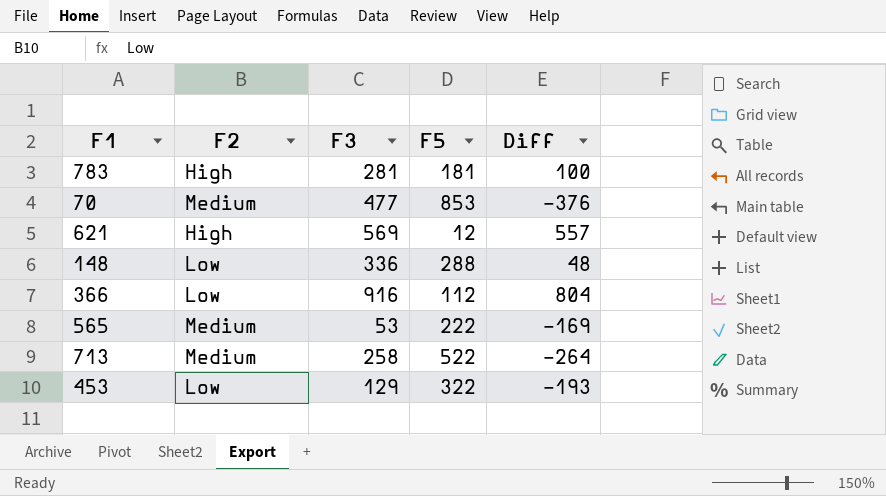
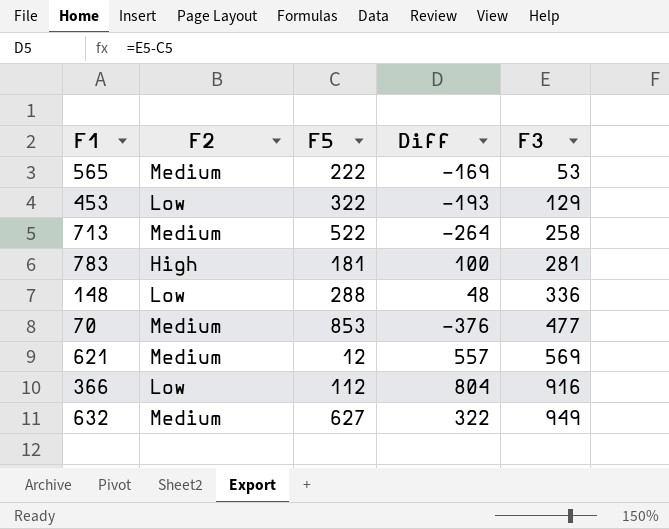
row order: none -> F3 ascending
column F3 | position: 3 -> 5
621 | F2: High -> Medium
row 632: none -> Medium | 627 | 322 | 949

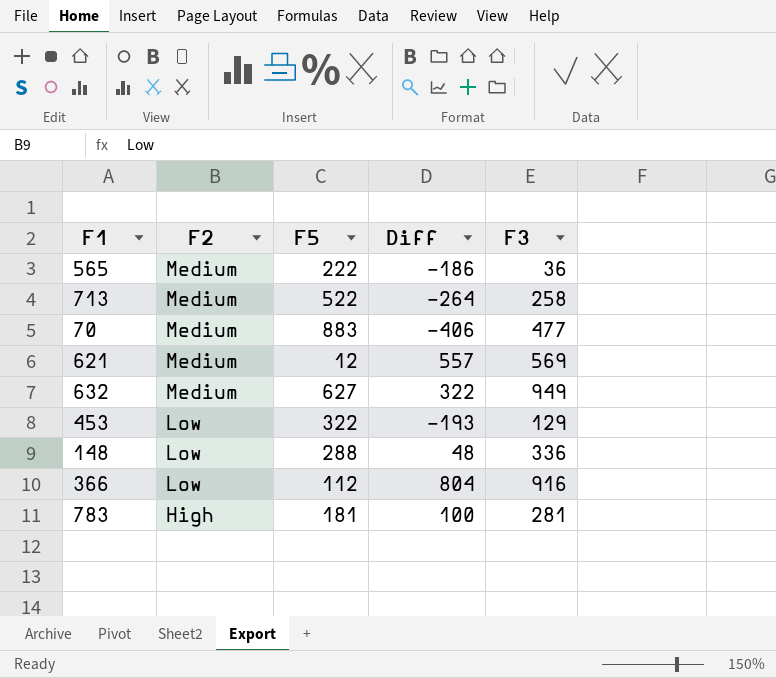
row order: F3 ascending -> F2 descending
565 | Diff: -169 -> -186
565 | F3: 53 -> 36
70 | F5: 853 -> 883
70 | Diff: -376 -> -406

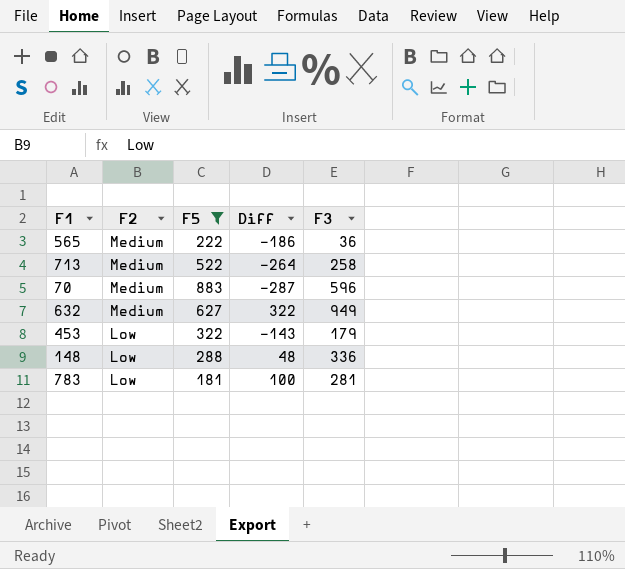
filter: none -> F5 >= 181
70 | Diff: -406 -> -287
70 | F3: 477 -> 596
453 | Diff: -193 -> -143
453 | F3: 129 -> 179
783 | F2: High -> Low

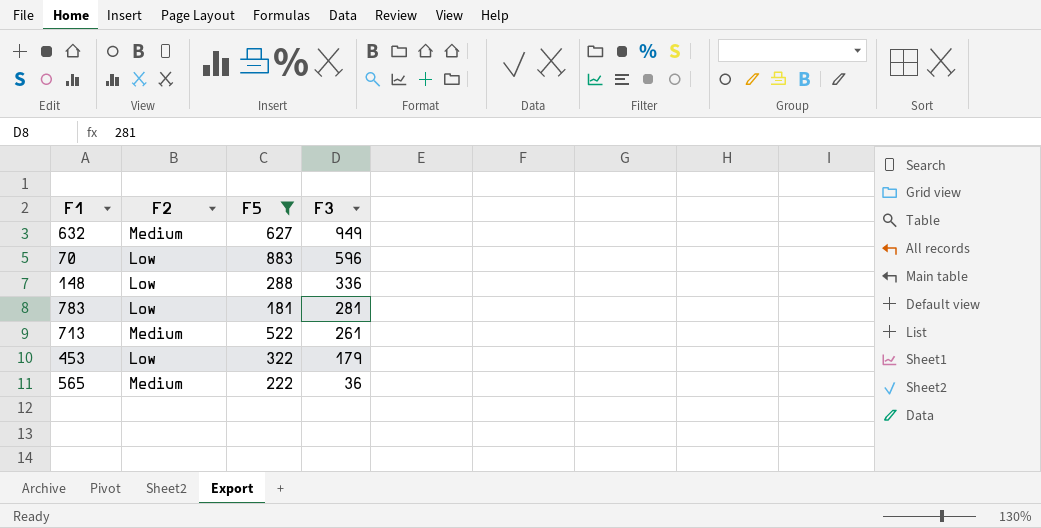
row order: F2 descending -> F3 descending
column Diff | formula: [F3] - [F5] -> none
70 | F2: Medium -> Low
713 | F3: 258 -> 261

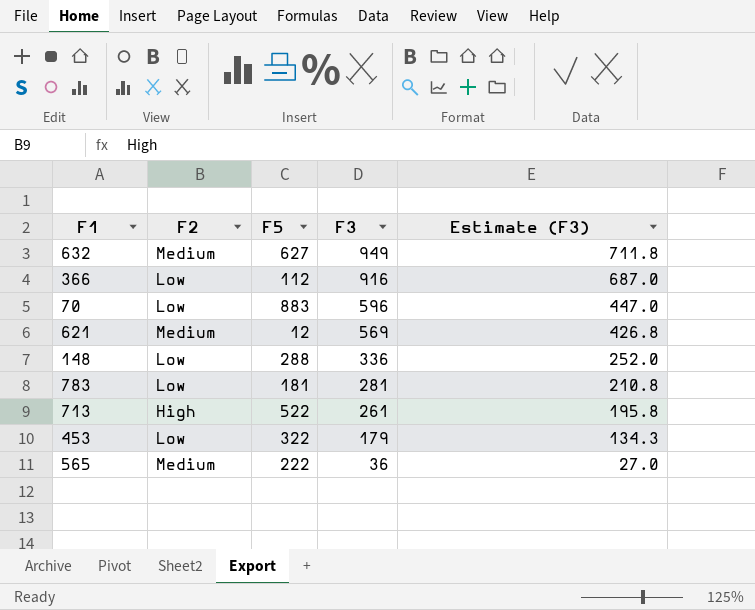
filter: F5 >= 181 -> none
column Estimate (F3) | formula: none -> [F3] * 0.75
713 | F2: Medium -> High

